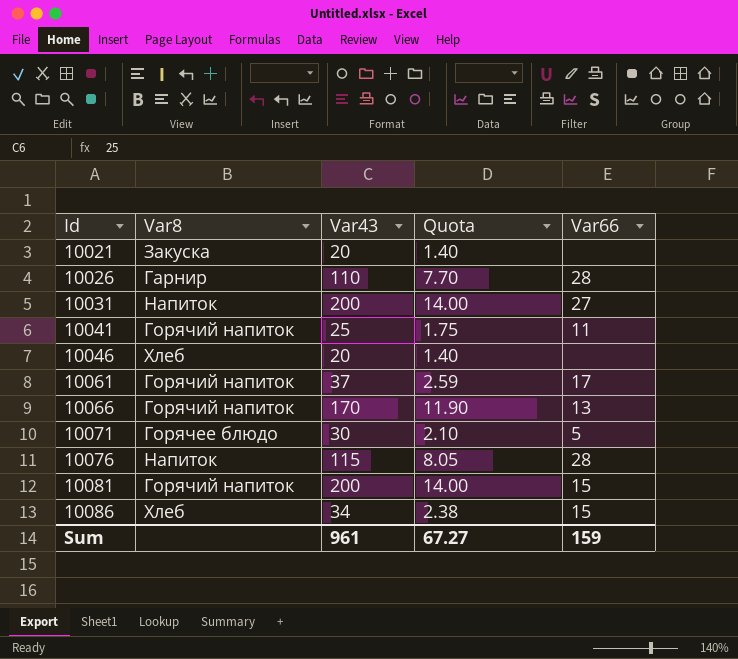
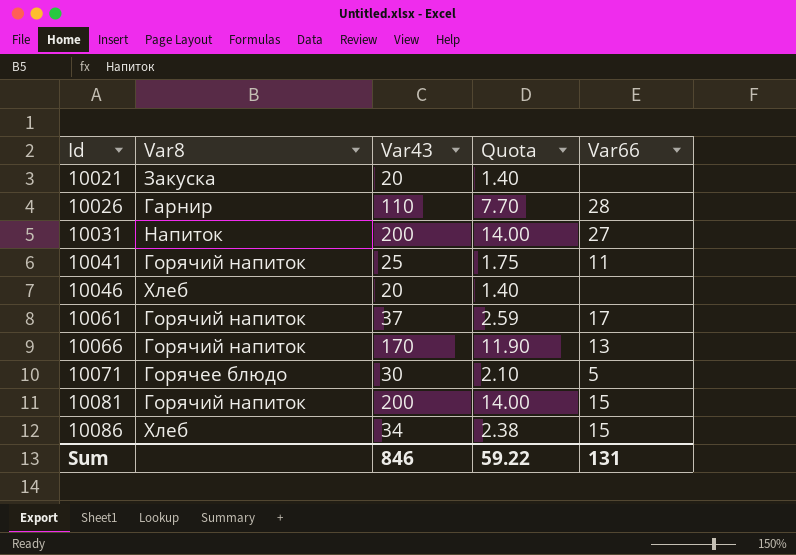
row 10076: Напиток | 115 | 8.05 | 28 -> none
Sum | Var43: 961 -> 846
Sum | Quota: 67.27 -> 59.22
Sum | Var66: 159 -> 131

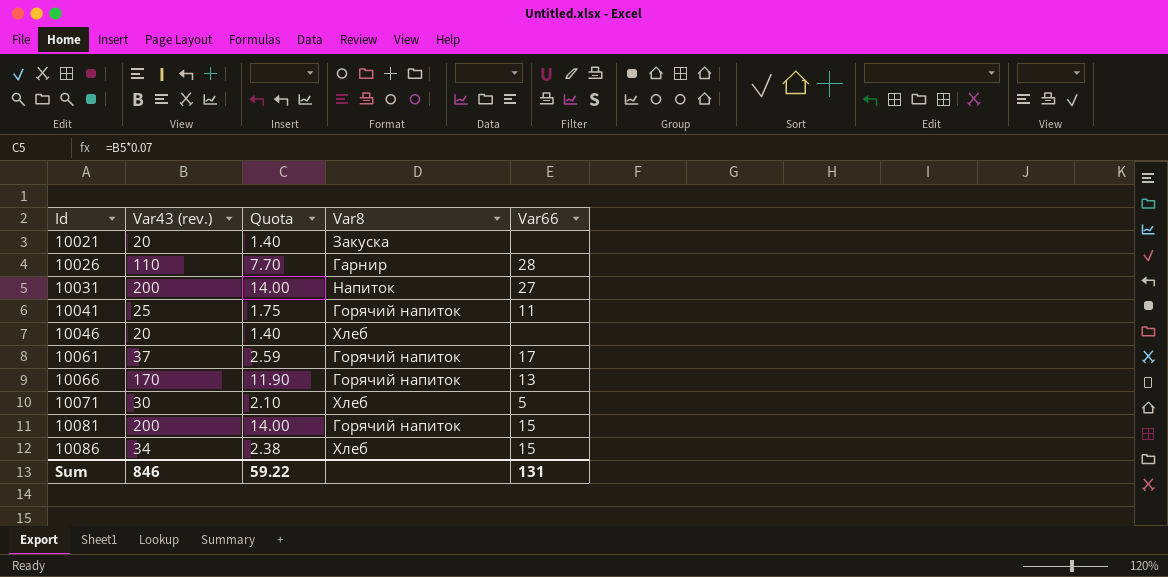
column name: Var43 -> Var43 (rev.)
column Var8 | position: 2 -> 4
10071 | Var8: Горячее блюдо -> Хлеб

